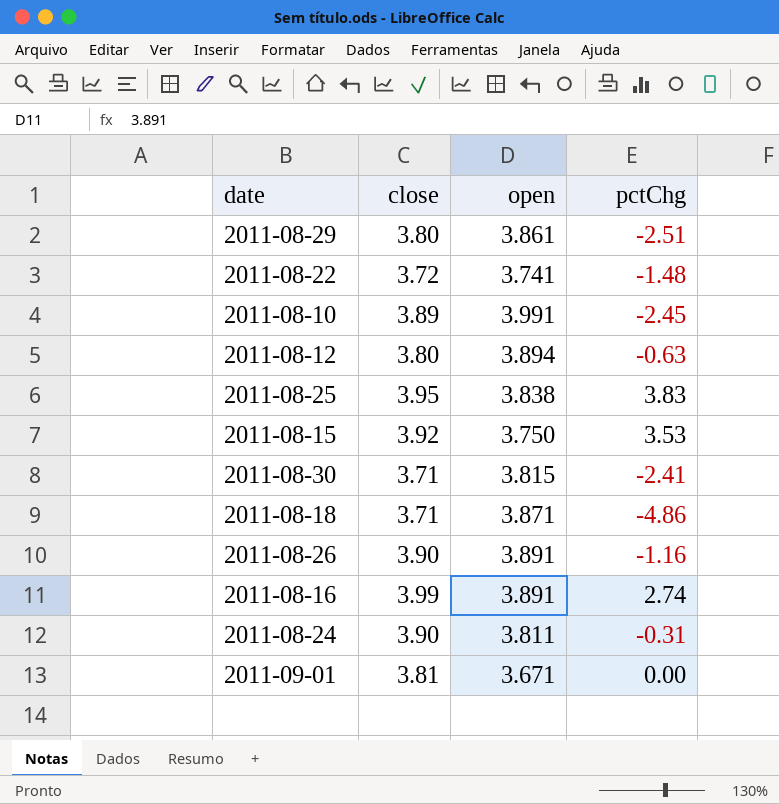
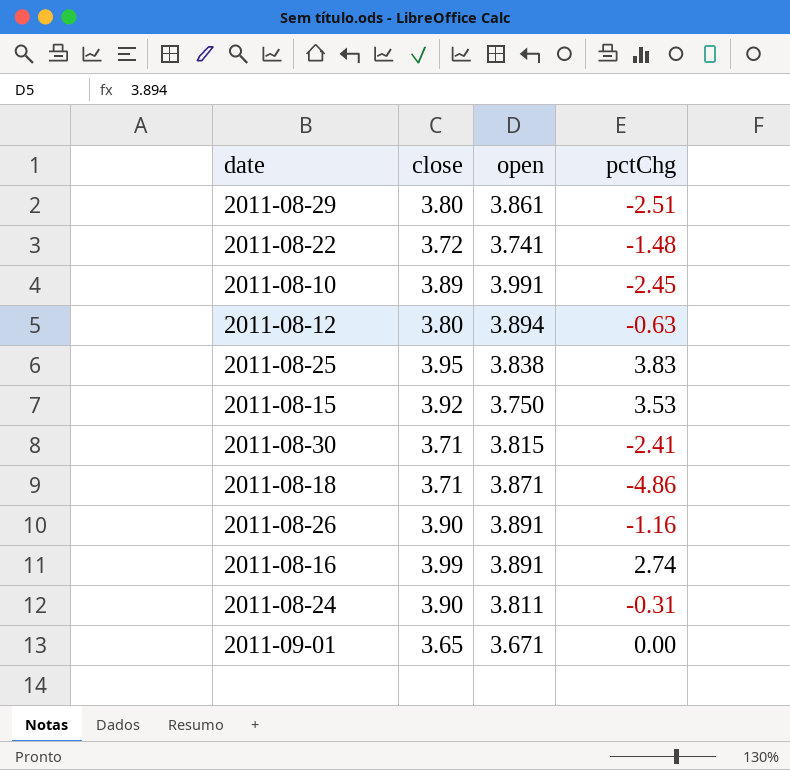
2011-09-01 | close: 3.81 -> 3.65

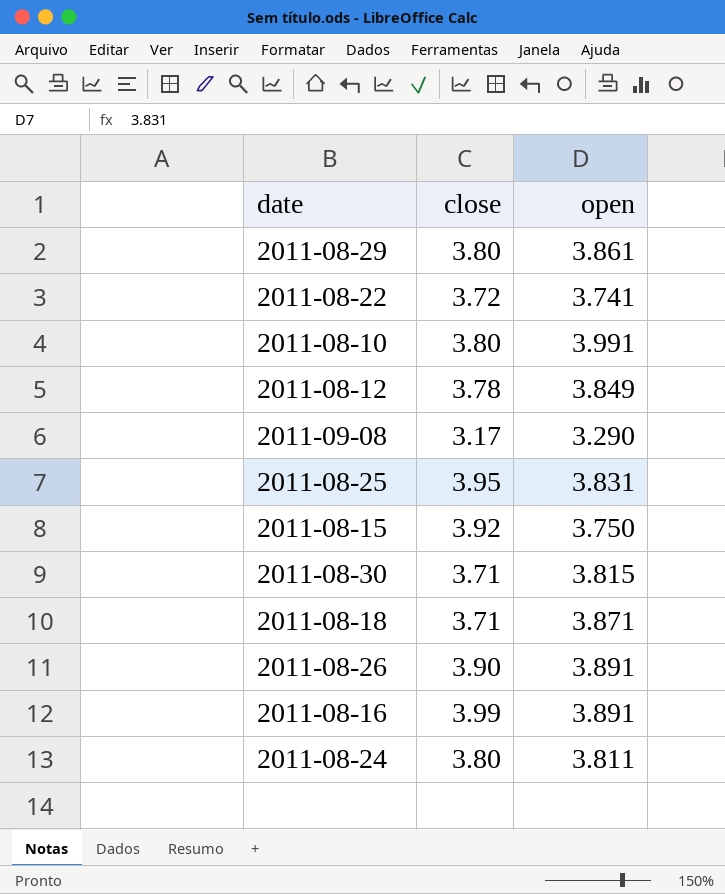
column pctChg | position: 4 -> none
row 2011-09-01: 3.65 | 3.671 | 0.00 -> none
2011-08-10 | close: 3.89 -> 3.80
2011-08-12 | close: 3.80 -> 3.78
2011-08-12 | open: 3.894 -> 3.849
row 2011-09-08: none -> 3.17 | 3.290
2011-08-25 | open: 3.838 -> 3.831
2011-08-24 | close: 3.90 -> 3.80

